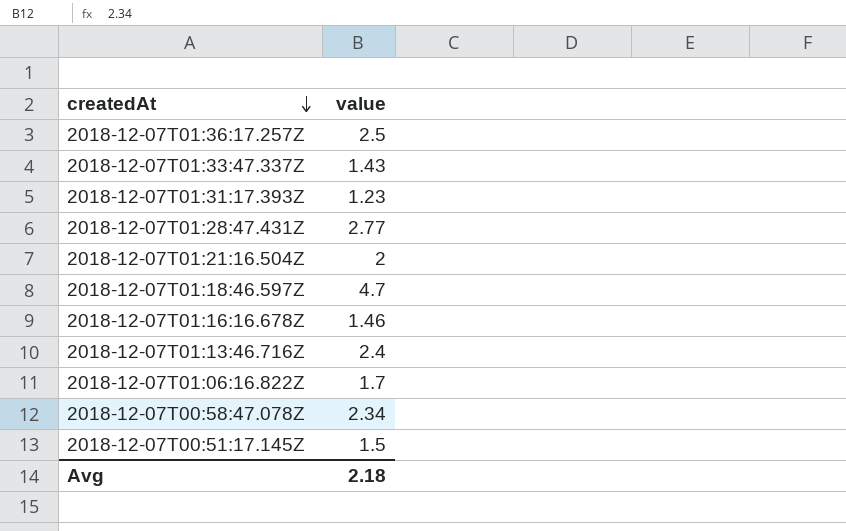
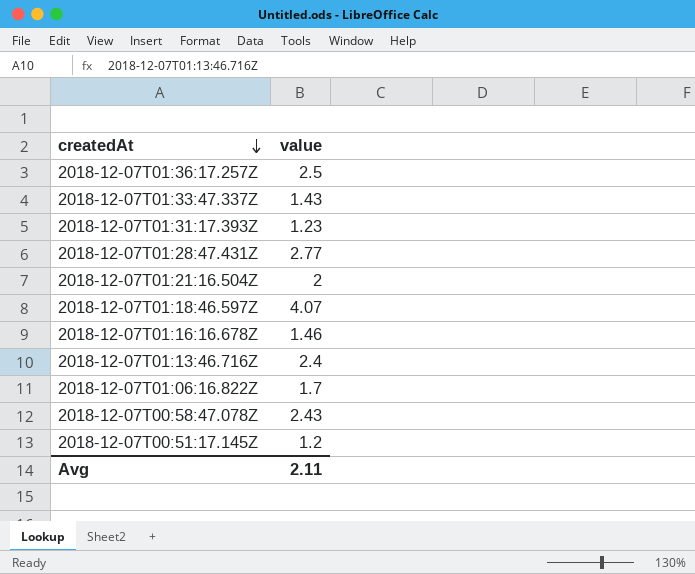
2018-12-07T01:18:46.597Z | value: 4.7 -> 4.07
2018-12-07T00:58:47.078Z | value: 2.34 -> 2.43
2018-12-07T00:51:17.145Z | value: 1.5 -> 1.2
Avg | value: 2.18 -> 2.11

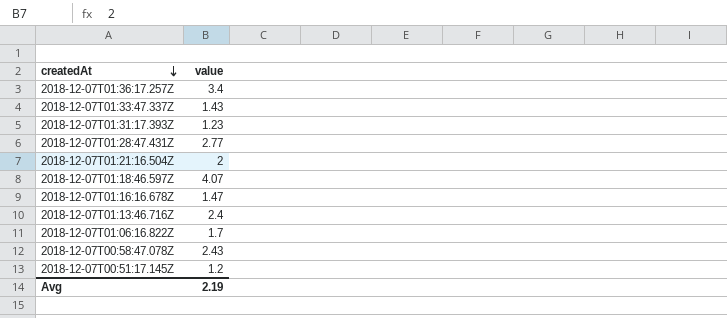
2018-12-07T01:36:17.257Z | value: 2.5 -> 3.4
2018-12-07T01:16:16.678Z | value: 1.46 -> 1.47
Avg | value: 2.11 -> 2.19

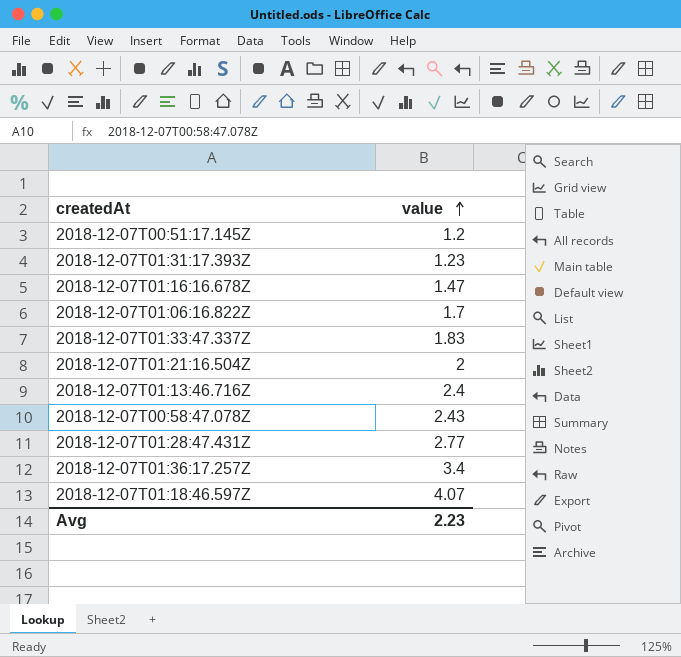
row order: createdAt descending -> value ascending
2018-12-07T01:33:47.337Z | value: 1.43 -> 1.83
Avg | value: 2.19 -> 2.23

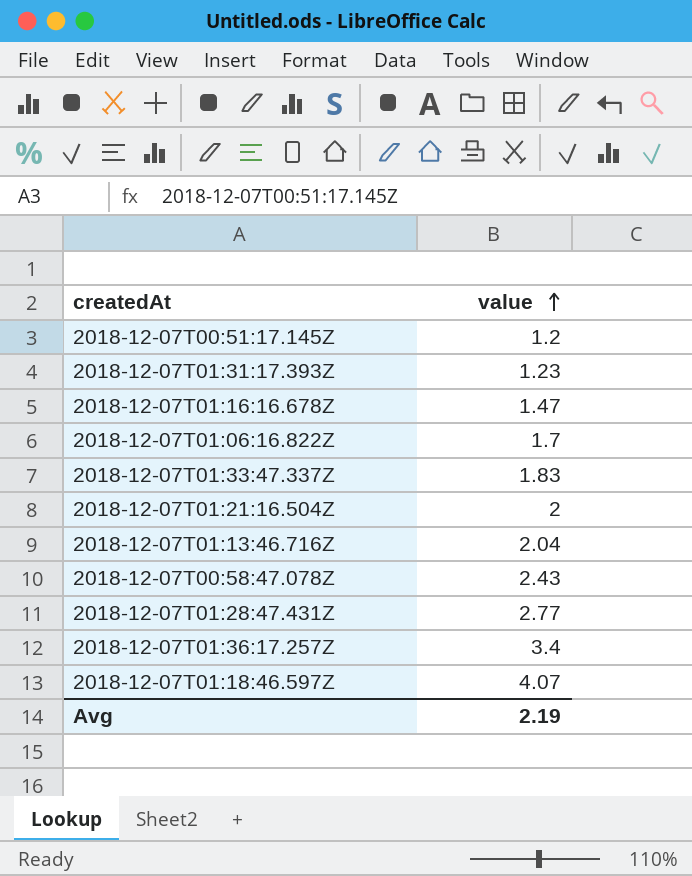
2018-12-07T01:13:46.716Z | value: 2.4 -> 2.04
Avg | value: 2.23 -> 2.19

